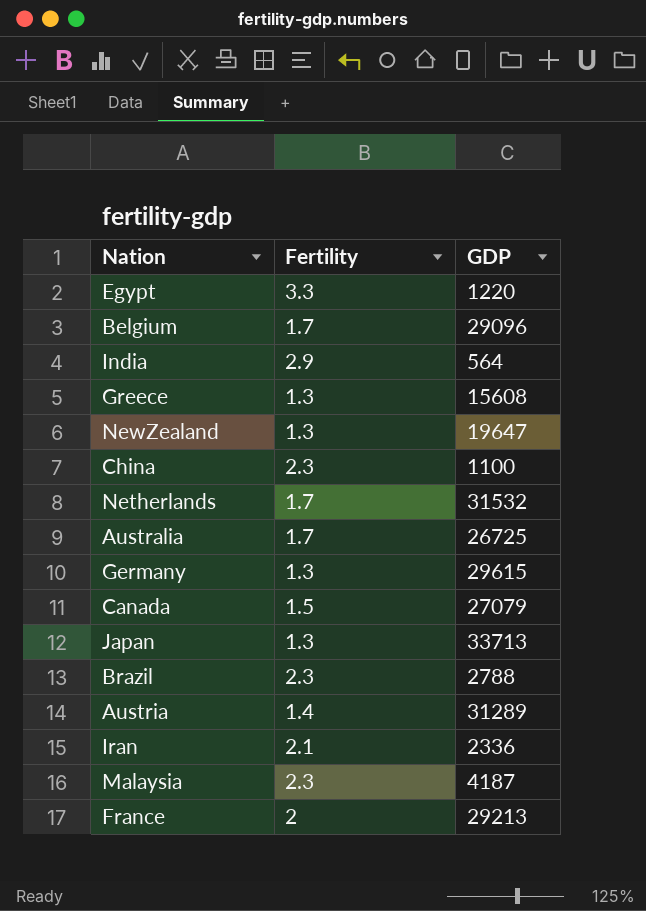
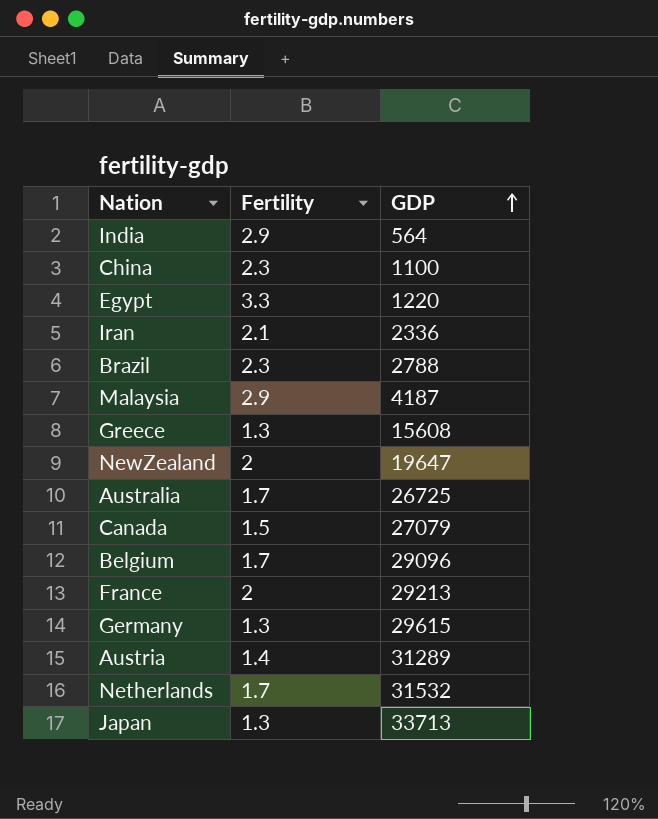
row order: none -> GDP ascending
Malaysia | Fertility: 2.3 -> 2.9
NewZealand | Fertility: 1.3 -> 2

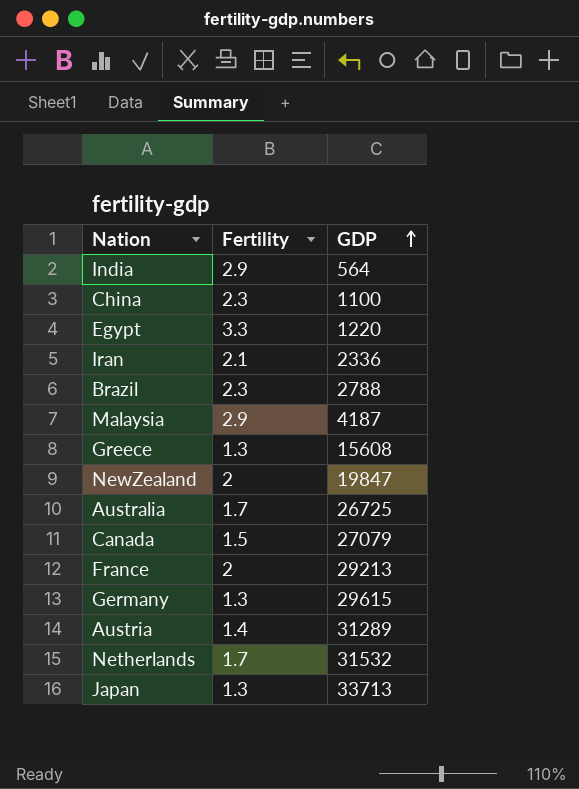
row Belgium: 1.7 | 29096 -> none
NewZealand | GDP: 19647 -> 19847

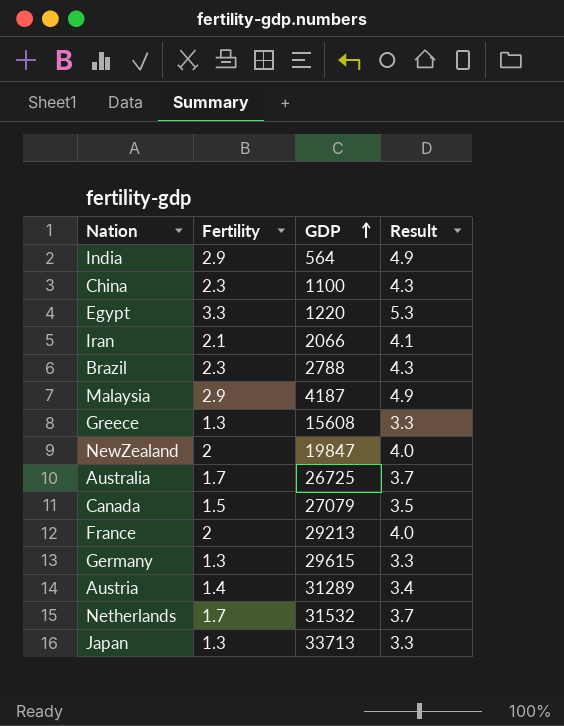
column Result | formula: none -> [Fertility] + 2
Iran | GDP: 2336 -> 2066

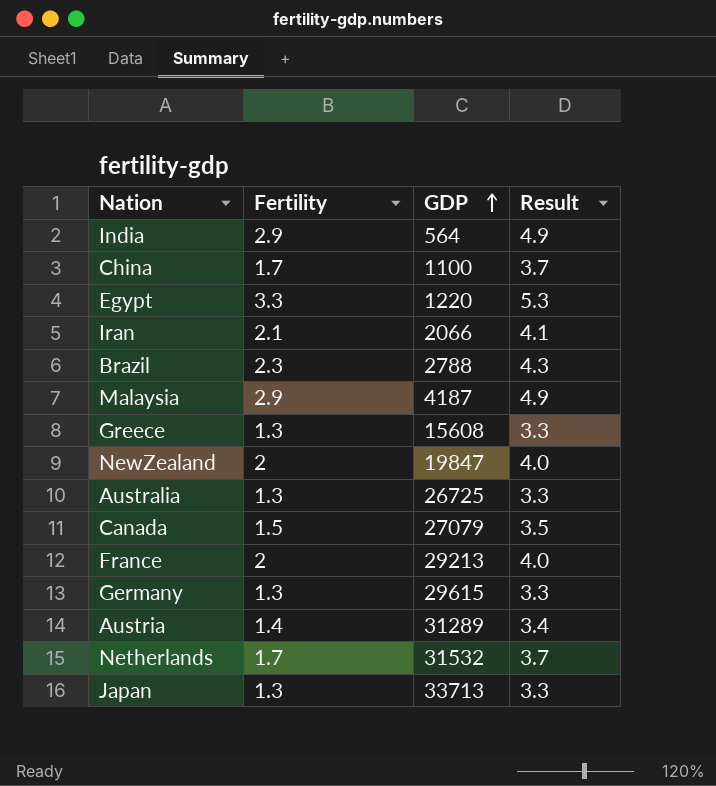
China | Fertility: 2.3 -> 1.7
China | Result: 4.3 -> 3.7
Australia | Fertility: 1.7 -> 1.3
Australia | Result: 3.7 -> 3.3

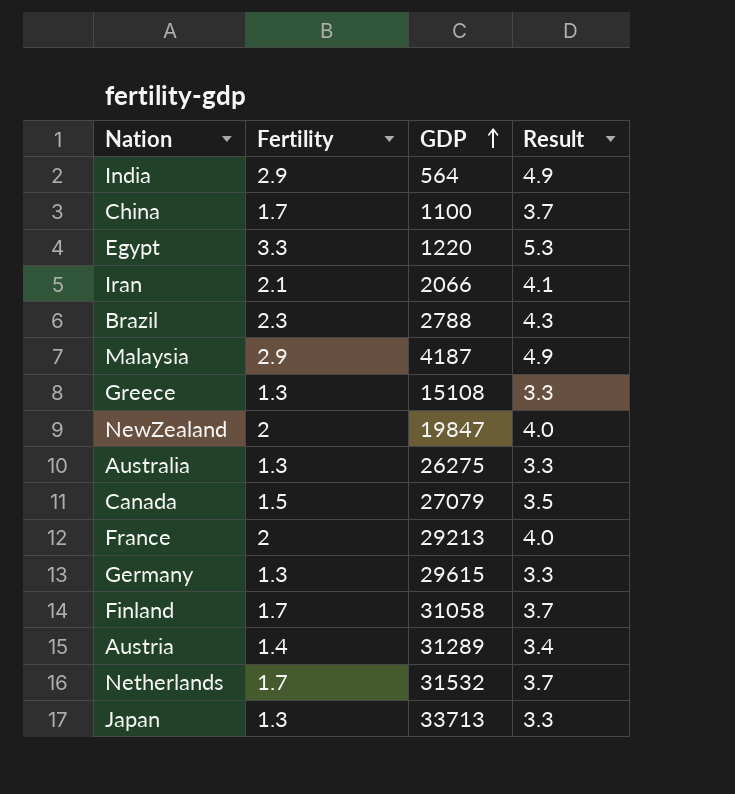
Greece | GDP: 15608 -> 15108
Australia | GDP: 26725 -> 26275
row Finland: none -> 1.7 | 31058 | 3.7

